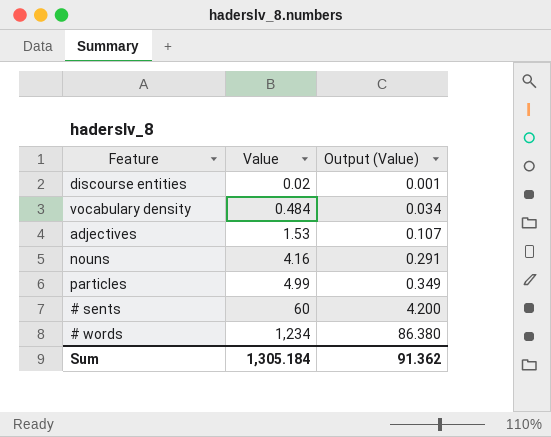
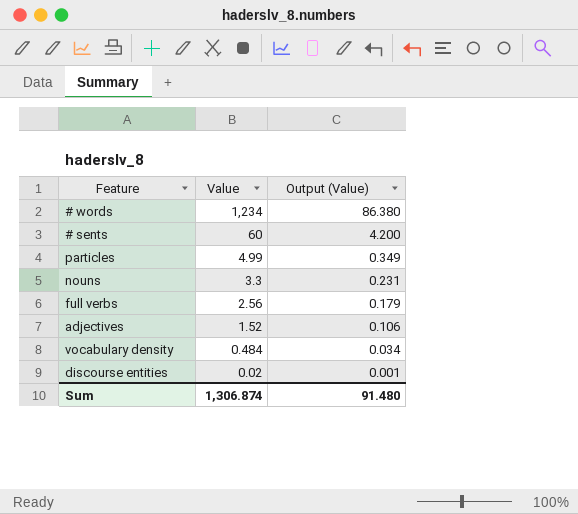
row order: Value ascending -> Value descending
nouns | Value: 4.16 -> 3.3
nouns | Output (Value): 0.291 -> 0.231
row full verbs: none -> 2.56 | 0.179
adjectives | Value: 1.53 -> 1.52
adjectives | Output (Value): 0.107 -> 0.106
Sum | Value: 1,305.184 -> 1,306.874
Sum | Output (Value): 91.362 -> 91.480

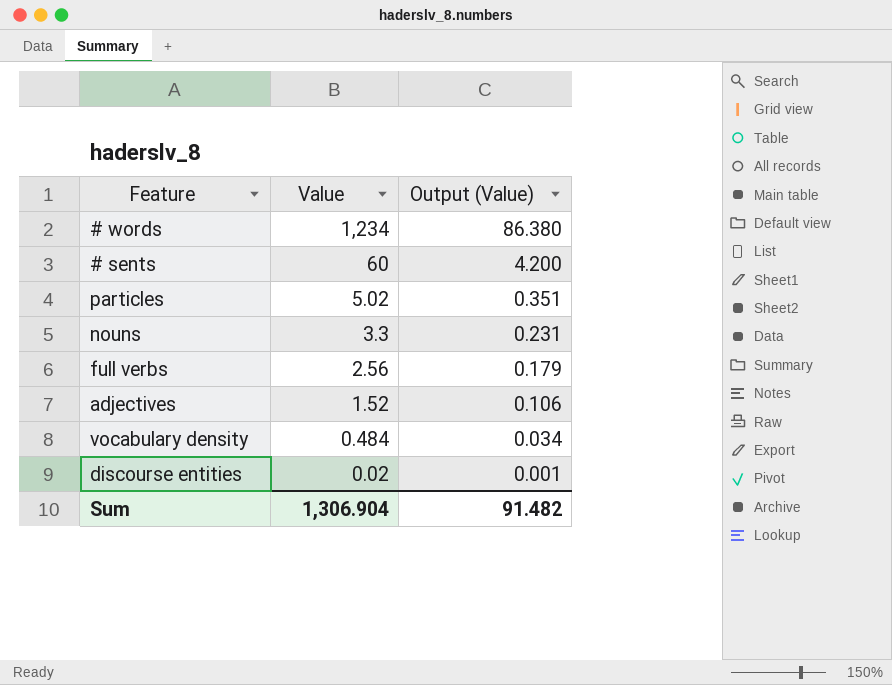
particles | Value: 4.99 -> 5.02
particles | Output (Value): 0.349 -> 0.351
Sum | Value: 1,306.874 -> 1,306.904
Sum | Output (Value): 91.480 -> 91.482

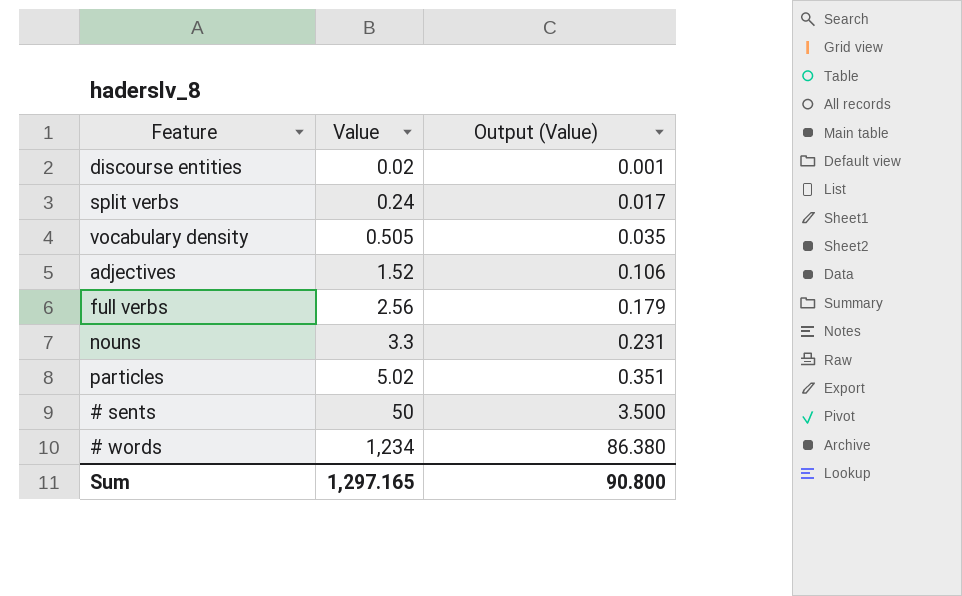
row order: Value descending -> Value ascending
row split verbs: none -> 0.24 | 0.017
vocabulary density | Value: 0.484 -> 0.505
vocabulary density | Output (Value): 0.034 -> 0.035
# sents | Value: 60 -> 50
# sents | Output (Value): 4.200 -> 3.500
Sum | Value: 1,306.904 -> 1,297.165
Sum | Output (Value): 91.482 -> 90.800

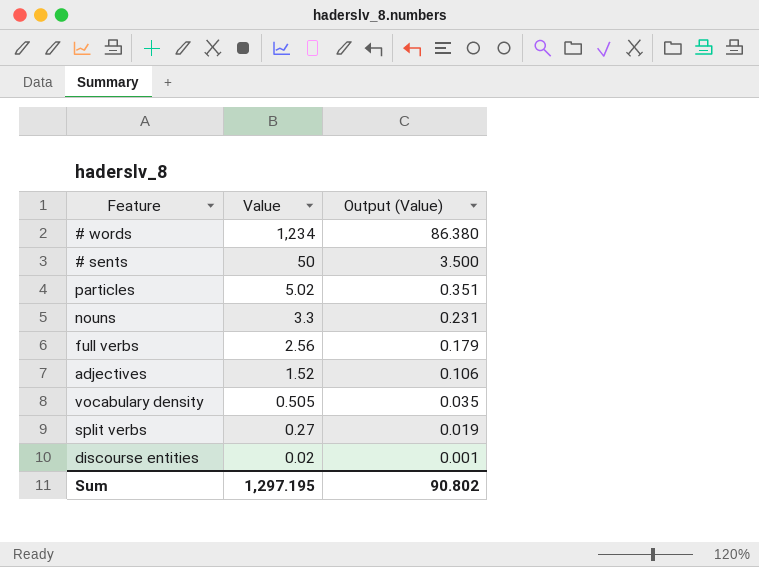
row order: Value ascending -> Value descending
split verbs | Value: 0.24 -> 0.27
split verbs | Output (Value): 0.017 -> 0.019
Sum | Value: 1,297.165 -> 1,297.195
Sum | Output (Value): 90.800 -> 90.802

